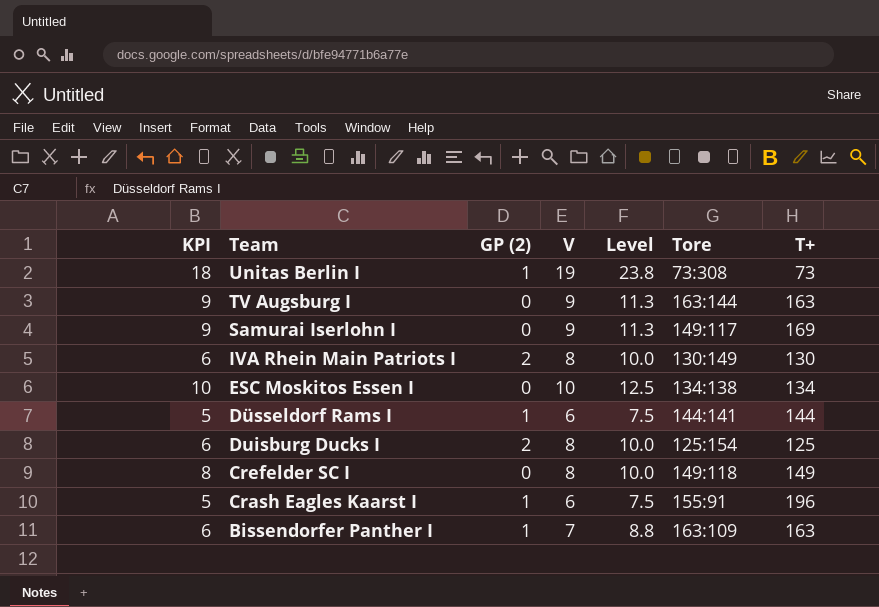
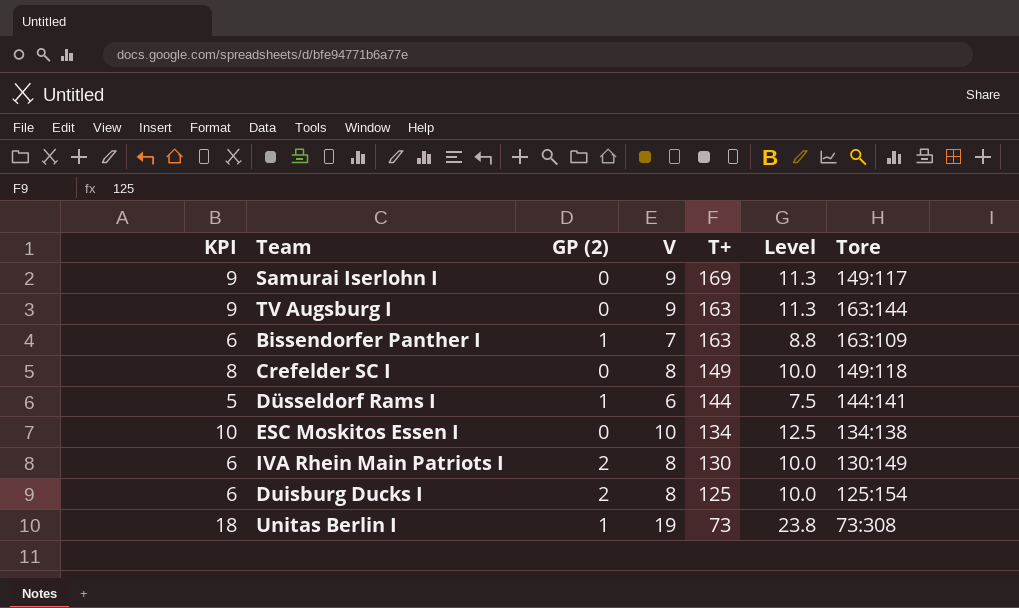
row order: Team descending -> T+ descending
column T+ | position: 7 -> 5
row Crash Eagles Kaarst I: 5 | 1 | 6 | 7.5 | 155:91 | 196 -> none

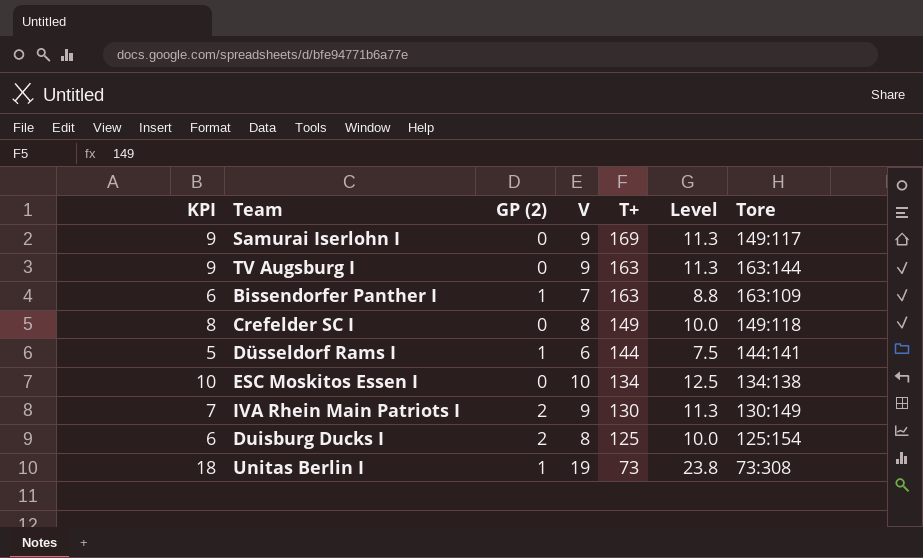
IVA Rhein Main Patriots I | KPI: 6 -> 7
IVA Rhein Main Patriots I | V: 8 -> 9
IVA Rhein Main Patriots I | Level: 10.0 -> 11.3

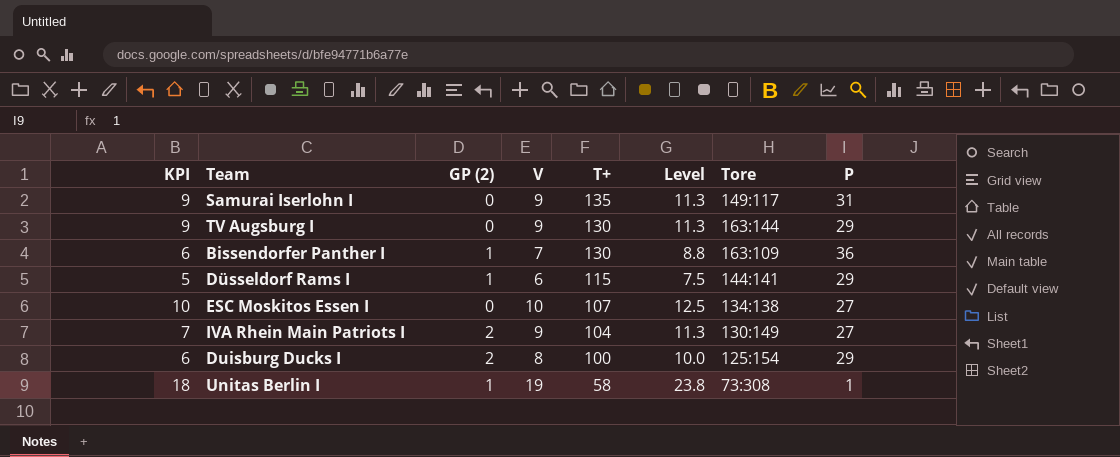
column P | position: none -> 8
row Crefelder SC I: 8 | 0 | 8 | 149 | 10.0 | 149:118 -> none
Samurai Iserlohn I | T+: 169 -> 135
TV Augsburg I | T+: 163 -> 130
Bissendorfer Panther I | T+: 163 -> 130
Düsseldorf Rams I | T+: 144 -> 115
ESC Moskitos Essen I | T+: 134 -> 107
IVA Rhein Main Patriots I | T+: 130 -> 104
Duisburg Ducks I | T+: 125 -> 100
Unitas Berlin I | T+: 73 -> 58

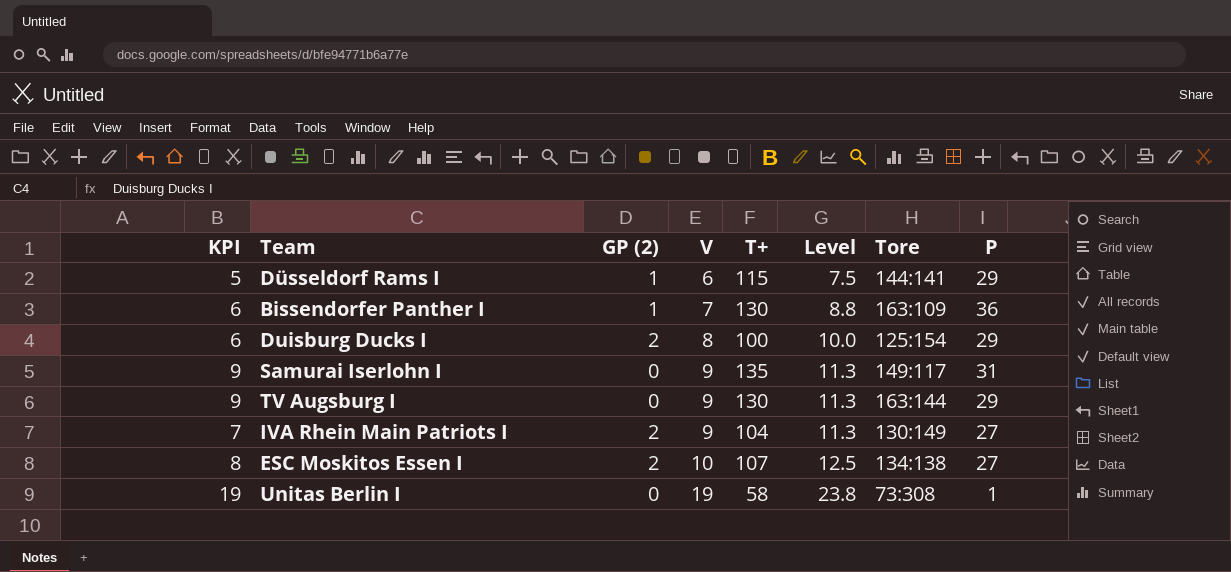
row order: T+ descending -> V ascending
ESC Moskitos Essen I | KPI: 10 -> 8
ESC Moskitos Essen I | GP (2): 0 -> 2
Unitas Berlin I | KPI: 18 -> 19
Unitas Berlin I | GP (2): 1 -> 0

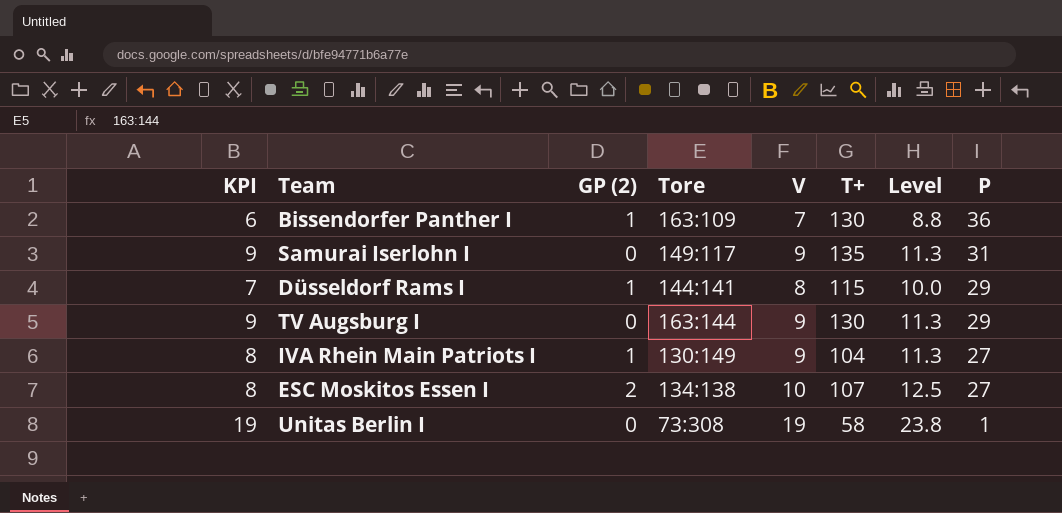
row order: V ascending -> P descending
column Tore | position: 7 -> 4
row Duisburg Ducks I: 6 | 2 | 8 | 100 | 10.0 | 125:154 | 29 -> none
Düsseldorf Rams I | KPI: 5 -> 7
Düsseldorf Rams I | V: 6 -> 8
Düsseldorf Rams I | Level: 7.5 -> 10.0
IVA Rhein Main Patriots I | KPI: 7 -> 8
IVA Rhein Main Patriots I | GP (2): 2 -> 1

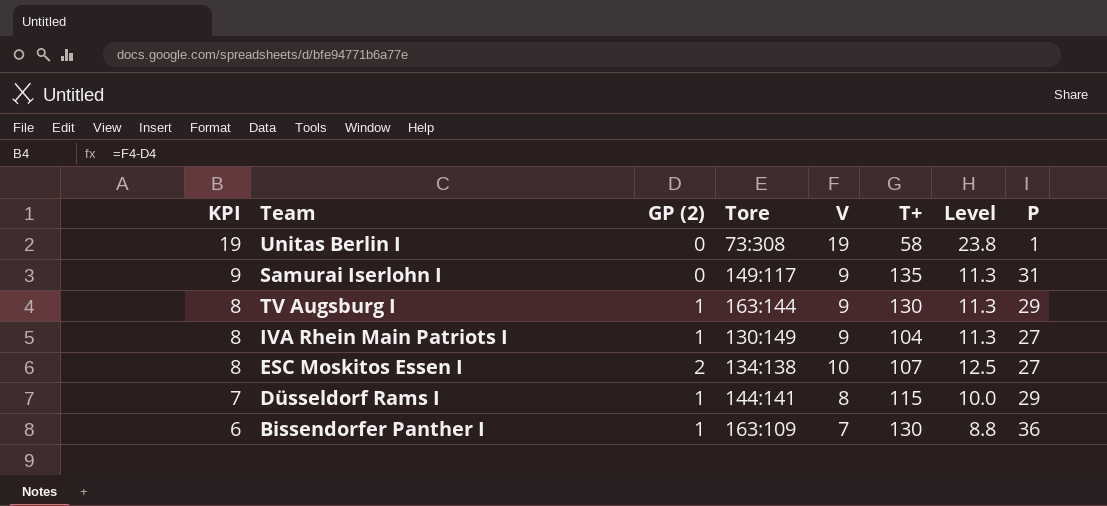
row order: P descending -> KPI descending
TV Augsburg I | KPI: 9 -> 8
TV Augsburg I | GP (2): 0 -> 1

